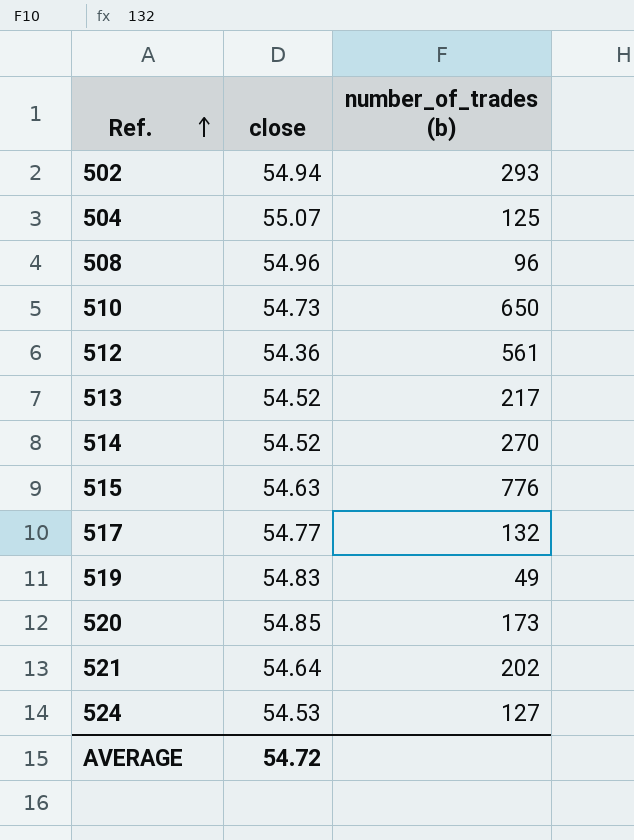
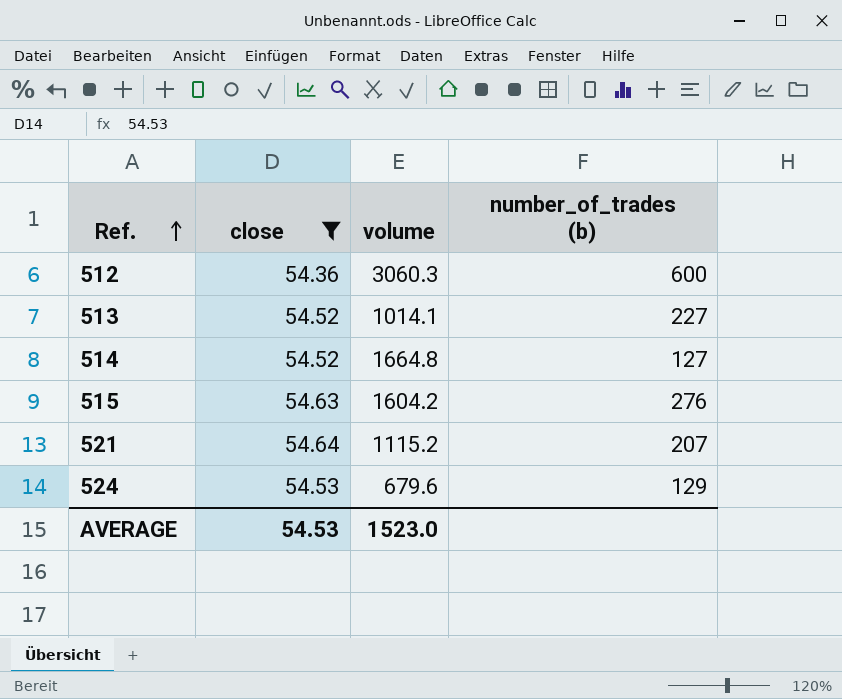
filter: none -> close <= 54.64
column volume | position: none -> 3
512 | number_of_trades (b): 561 -> 600
513 | number_of_trades (b): 217 -> 227
514 | number_of_trades (b): 270 -> 127
515 | number_of_trades (b): 776 -> 276
521 | number_of_trades (b): 202 -> 207
524 | number_of_trades (b): 127 -> 129
AVERAGE | close: 54.72 -> 54.53

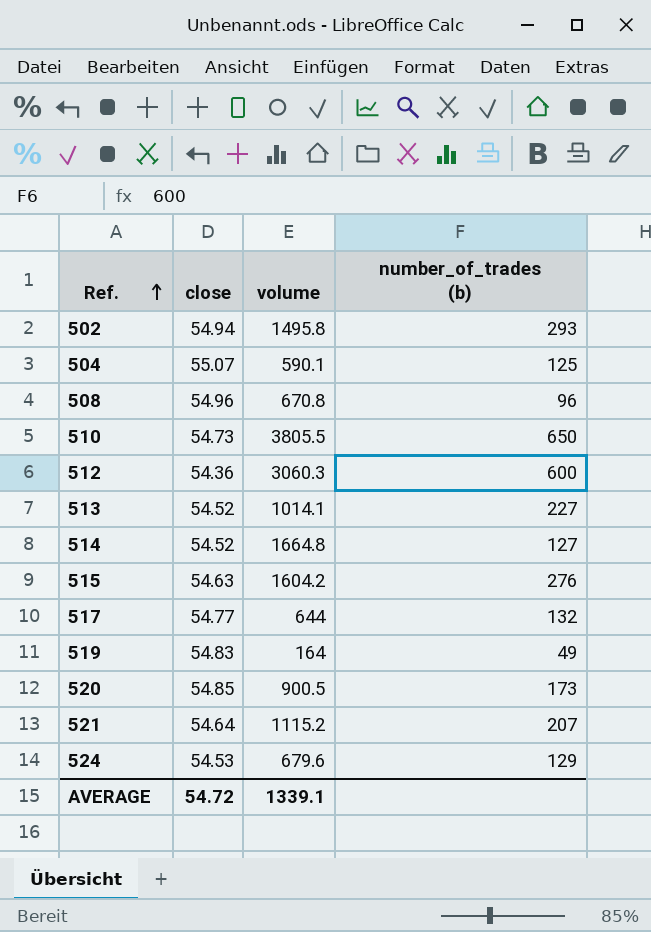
filter: close <= 54.64 -> none
AVERAGE | close: 54.53 -> 54.72
AVERAGE | volume: 1523.0 -> 1339.1

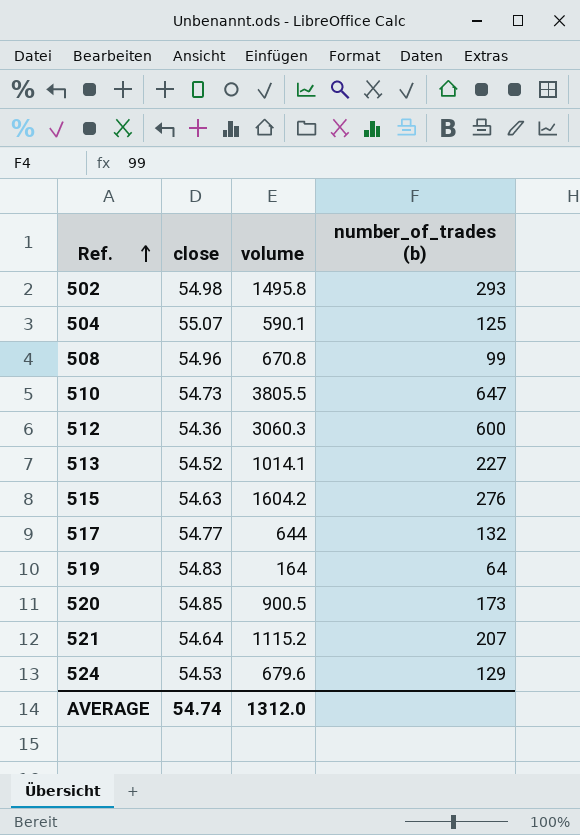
row 514: 54.52 | 1664.8 | 127 -> none
502 | close: 54.94 -> 54.98
508 | number_of_trades (b): 96 -> 99
510 | number_of_trades (b): 650 -> 647
519 | number_of_trades (b): 49 -> 64
AVERAGE | close: 54.72 -> 54.74
AVERAGE | volume: 1339.1 -> 1312.0

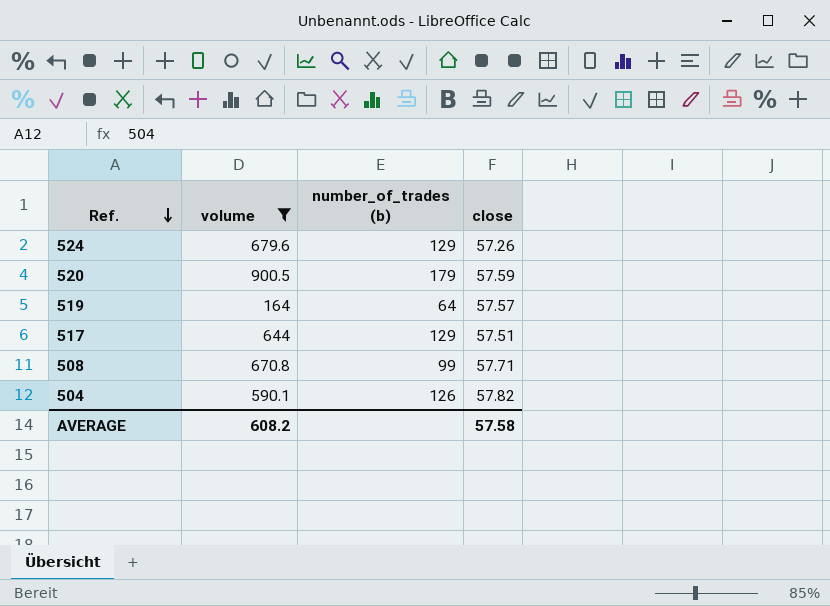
filter: none -> volume <= 900.5
row order: Ref. ascending -> Ref. descending
column close | position: 2 -> 4
524 | close: 54.53 -> 57.26
520 | number_of_trades (b): 173 -> 179
520 | close: 54.85 -> 57.59
519 | close: 54.83 -> 57.57
517 | number_of_trades (b): 132 -> 129
517 | close: 54.77 -> 57.51
508 | close: 54.96 -> 57.71
504 | number_of_trades (b): 125 -> 126
504 | close: 55.07 -> 57.82
AVERAGE | volume: 1312.0 -> 608.2
AVERAGE | close: 54.74 -> 57.58

